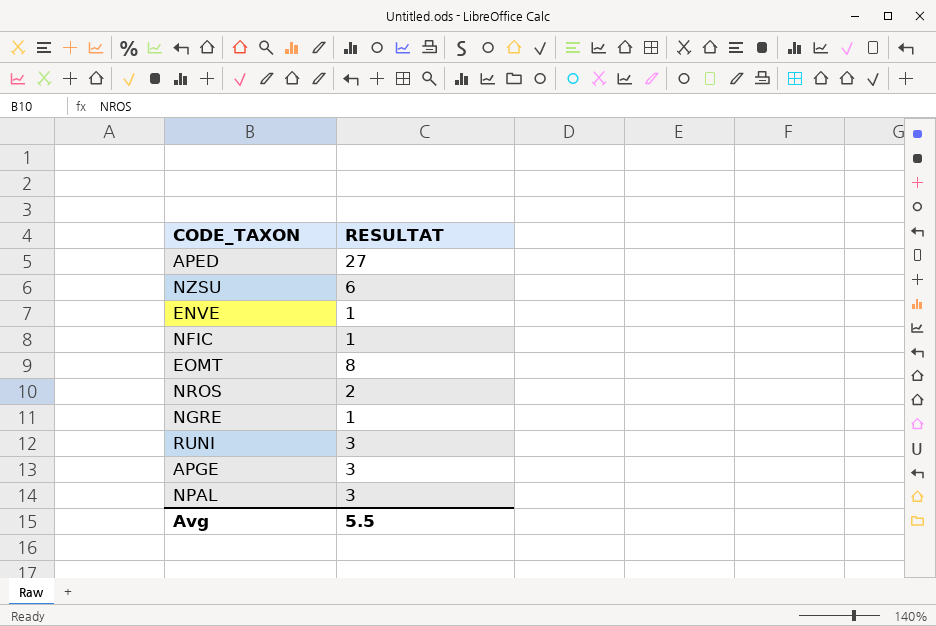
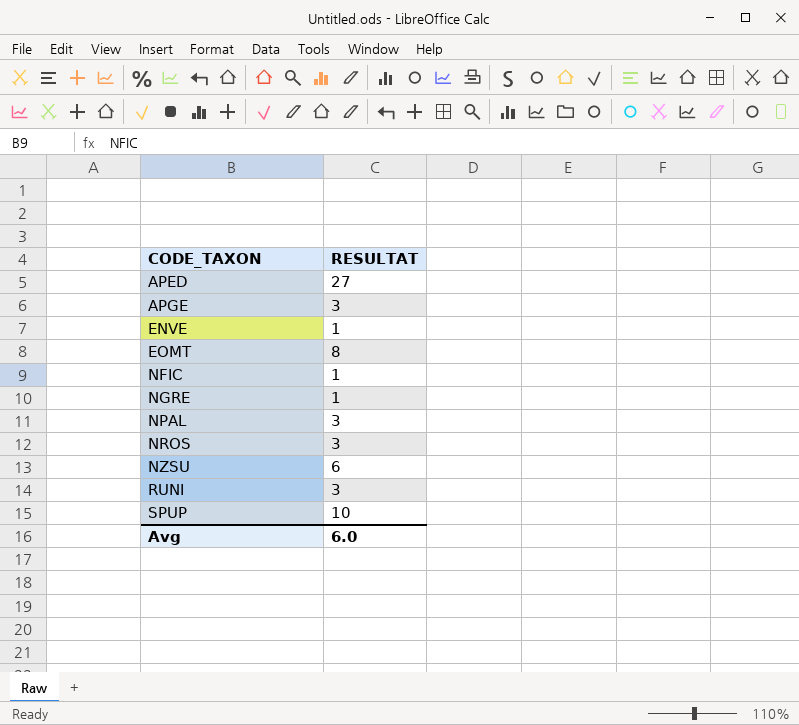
row order: none -> CODE_TAXON ascending
NROS | RESULTAT: 2 -> 3
row SPUP: none -> 10
Avg | RESULTAT: 5.5 -> 6.0

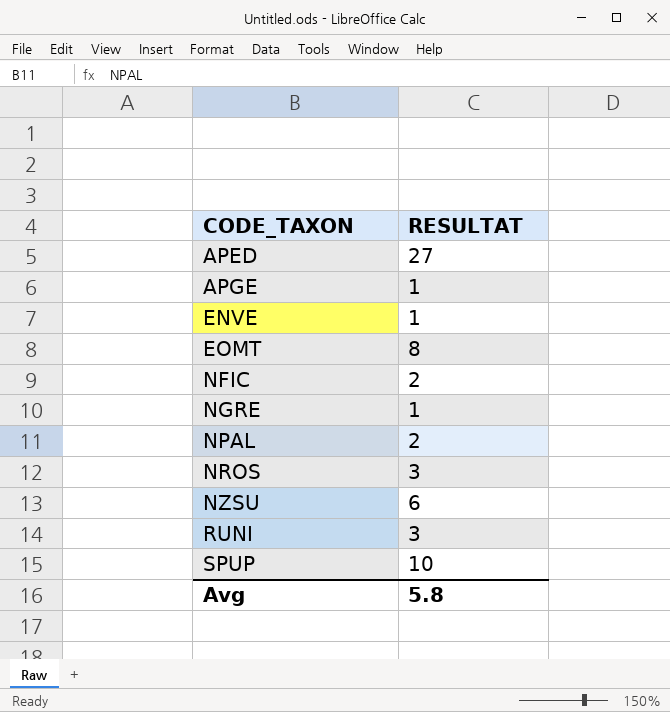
APGE | RESULTAT: 3 -> 1
NFIC | RESULTAT: 1 -> 2
NPAL | RESULTAT: 3 -> 2
Avg | RESULTAT: 6.0 -> 5.8

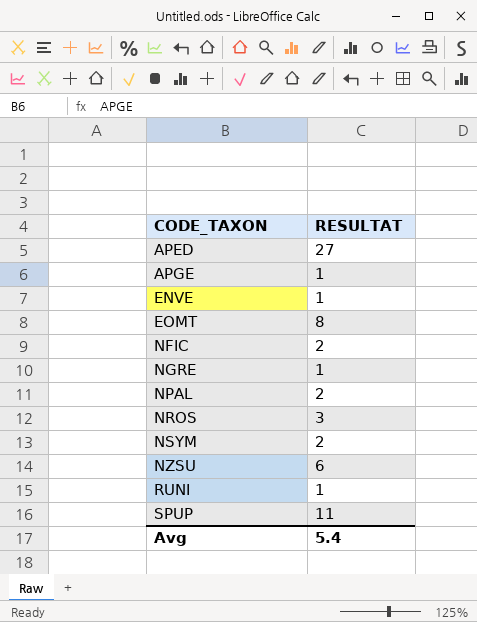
row NSYM: none -> 2
RUNI | RESULTAT: 3 -> 1
SPUP | RESULTAT: 10 -> 11
Avg | RESULTAT: 5.8 -> 5.4

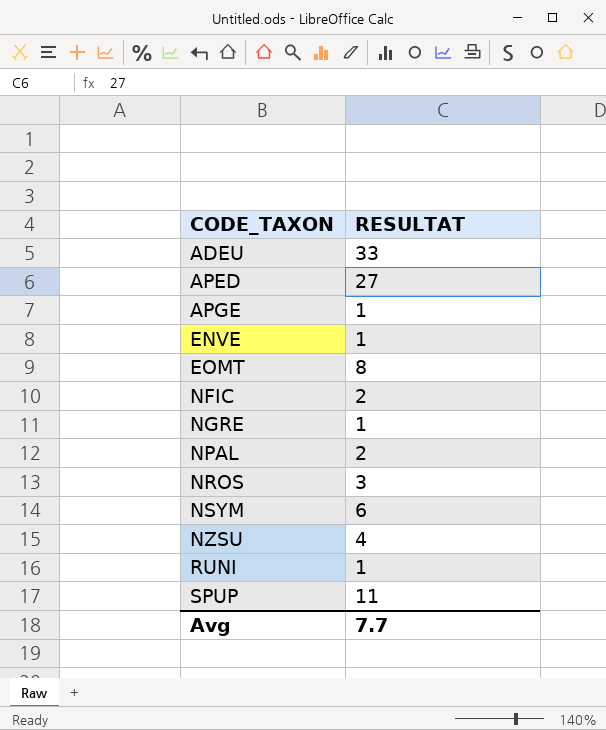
row ADEU: none -> 33
NSYM | RESULTAT: 2 -> 6
NZSU | RESULTAT: 6 -> 4
Avg | RESULTAT: 5.4 -> 7.7

